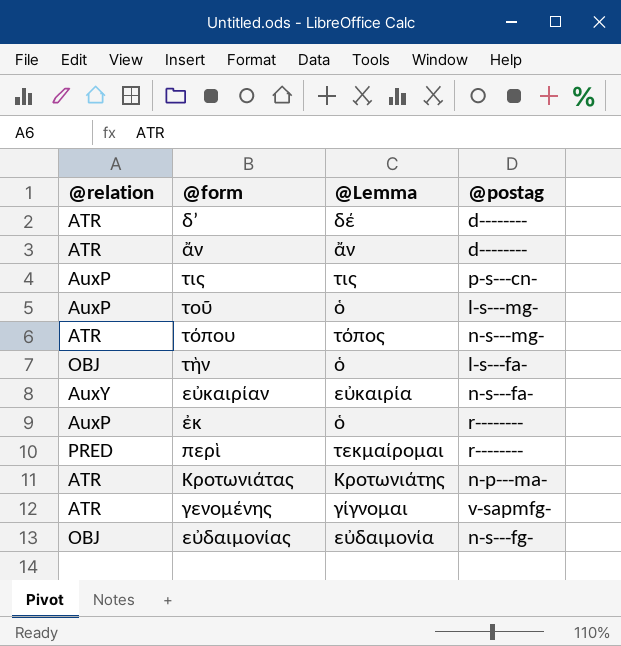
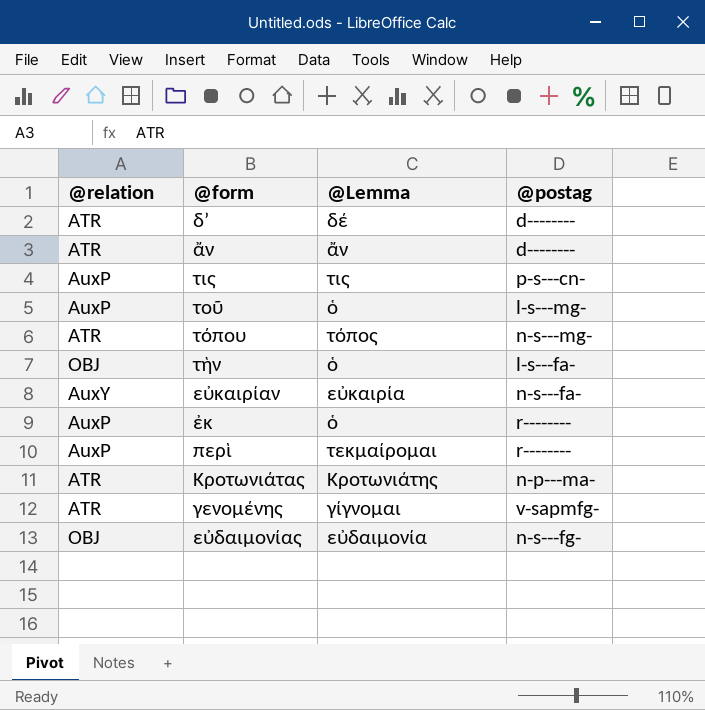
περὶ | @relation: PRED -> AuxP

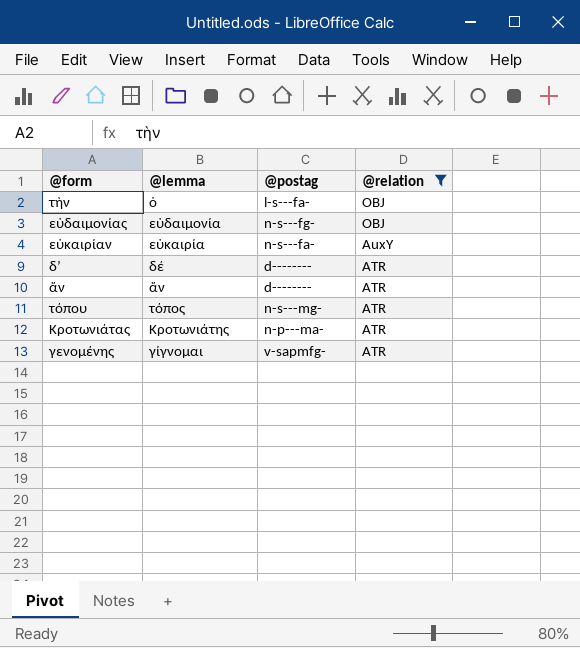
filter: none -> @relation != AuxP
row order: none -> @relation descending
column name: @Lemma -> @lemma
column @relation | position: 1 -> 4

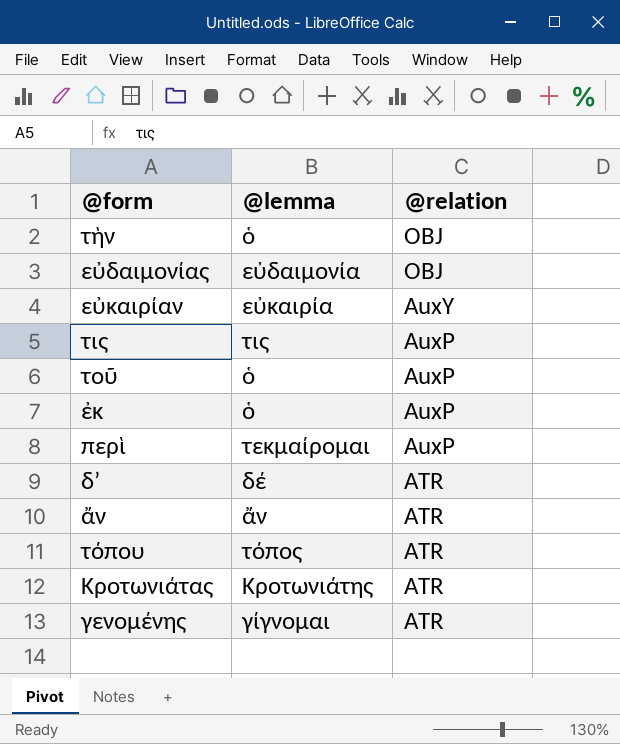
filter: @relation != AuxP -> none
column @postag | position: 3 -> none

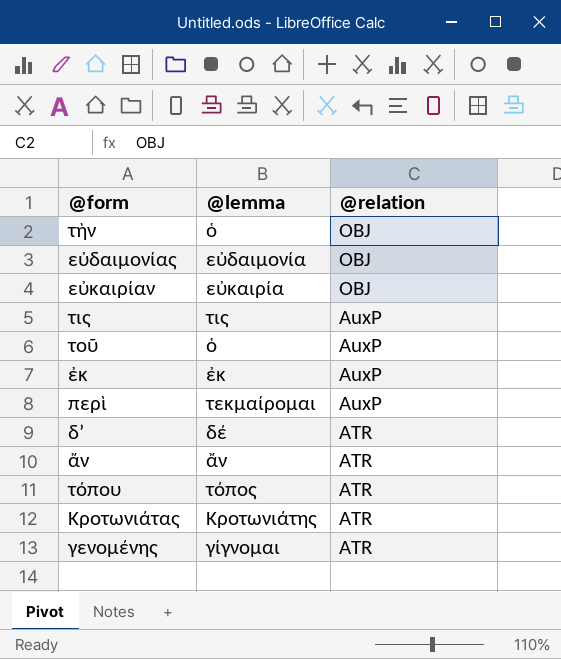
εὐκαιρίαν | @relation: AuxY -> OBJ
ἐκ | @lemma: ὁ -> ἐκ

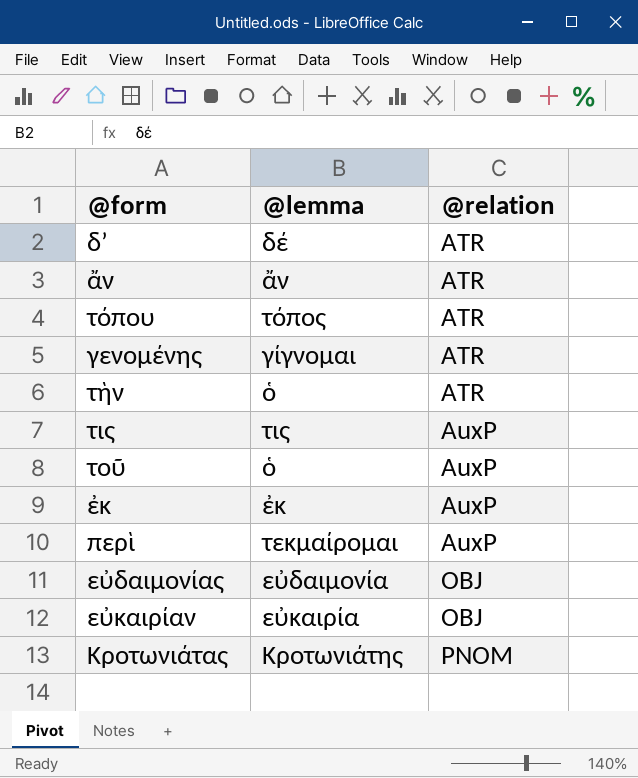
row order: @relation descending -> @relation ascending
τὴν | @relation: OBJ -> ATR
Κροτωνιάτας | @relation: ATR -> PNOM

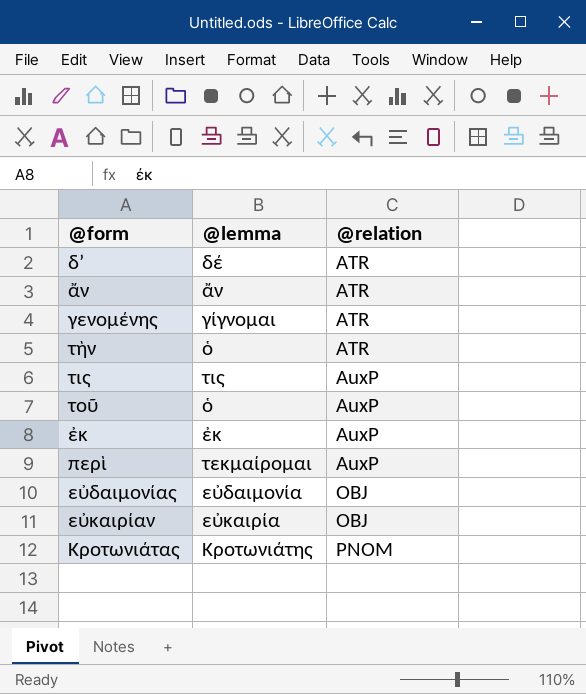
row τόπου: τόπος | ATR -> none

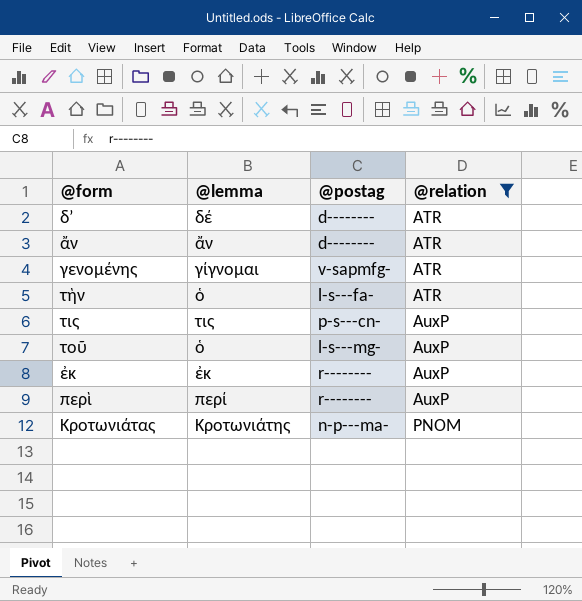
filter: none -> @relation != OBJ
column @postag | position: none -> 3
περὶ | @lemma: τεκμαίρομαι -> περί

